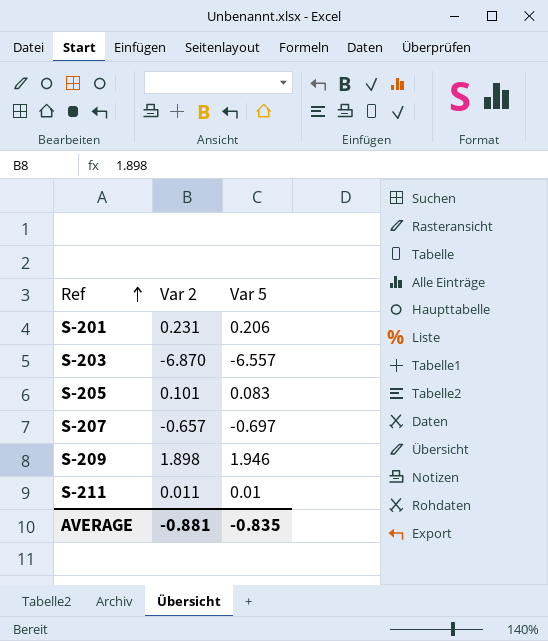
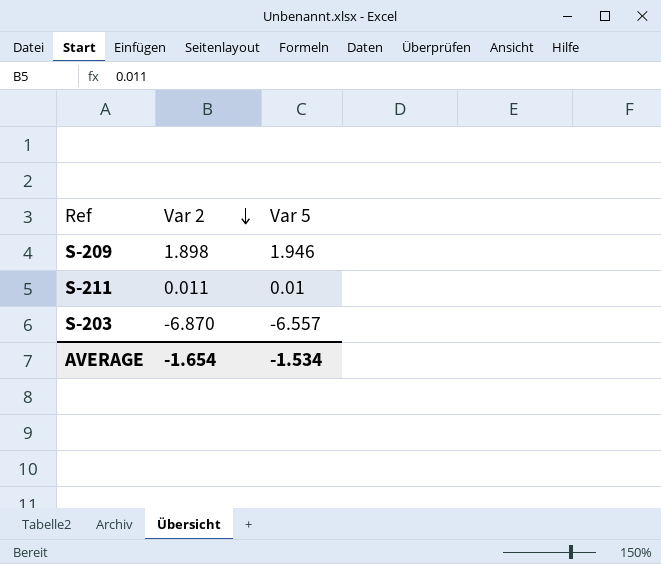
row order: Ref ascending -> Var 2 descending
row S-201: 0.231 | 0.206 -> none
row S-205: 0.101 | 0.083 -> none
row S-207: -0.657 | -0.697 -> none
AVERAGE | Var 2: -0.881 -> -1.654
AVERAGE | Var 5: -0.835 -> -1.534

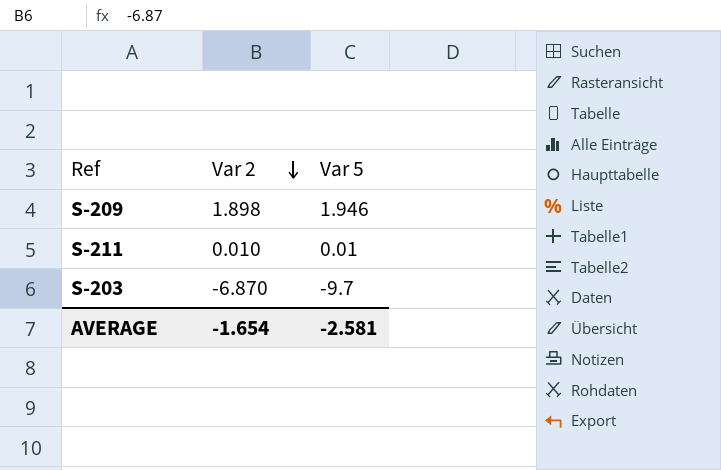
S-211 | Var 2: 0.011 -> 0.010
S-203 | Var 5: -6.557 -> -9.7
AVERAGE | Var 5: -1.534 -> -2.581

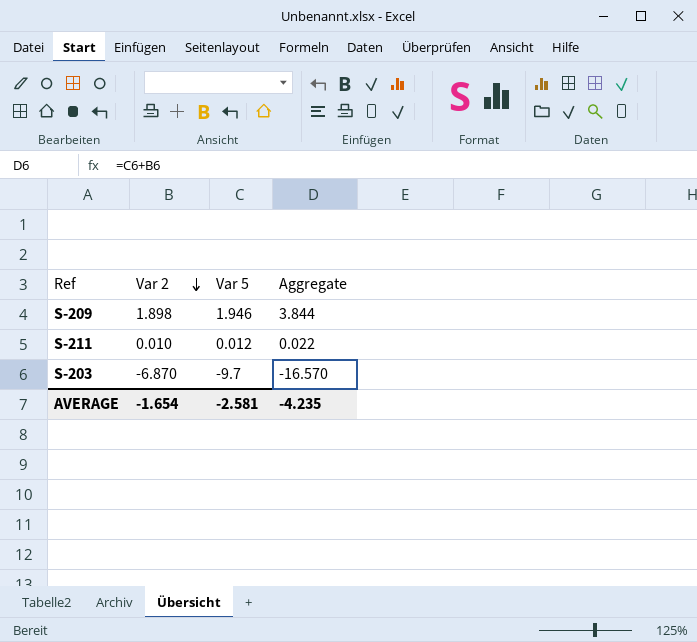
column Aggregate | formula: none -> [Var 2] + [Var 5]
S-211 | Var 5: 0.01 -> 0.012

